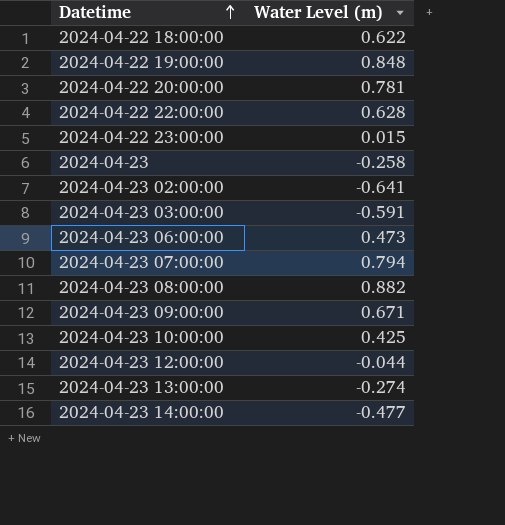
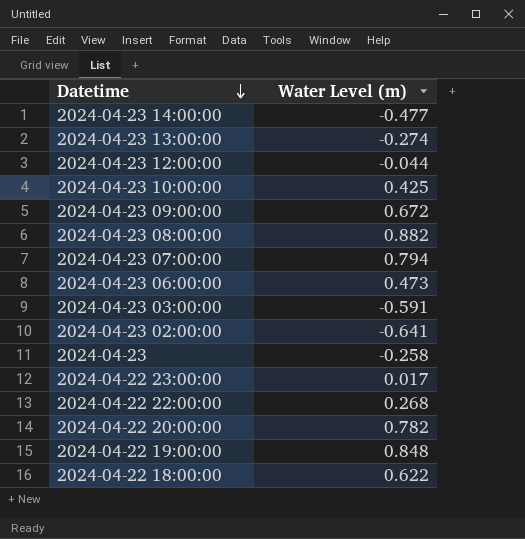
row order: Datetime ascending -> Datetime descending
2024-04-23 09:00:00 | Water Level (m): 0.671 -> 0.672
2024-04-22 23:00:00 | Water Level (m): 0.015 -> 0.017
2024-04-22 22:00:00 | Water Level (m): 0.628 -> 0.268
2024-04-22 20:00:00 | Water Level (m): 0.781 -> 0.782

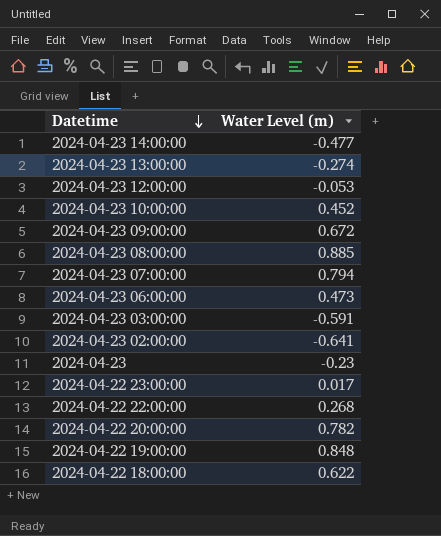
2024-04-23 12:00:00 | Water Level (m): -0.044 -> -0.053
2024-04-23 10:00:00 | Water Level (m): 0.425 -> 0.452
2024-04-23 08:00:00 | Water Level (m): 0.882 -> 0.885
2024-04-23 | Water Level (m): -0.258 -> -0.23

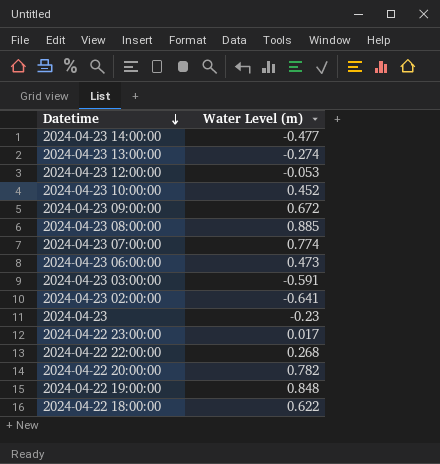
2024-04-23 07:00:00 | Water Level (m): 0.794 -> 0.774

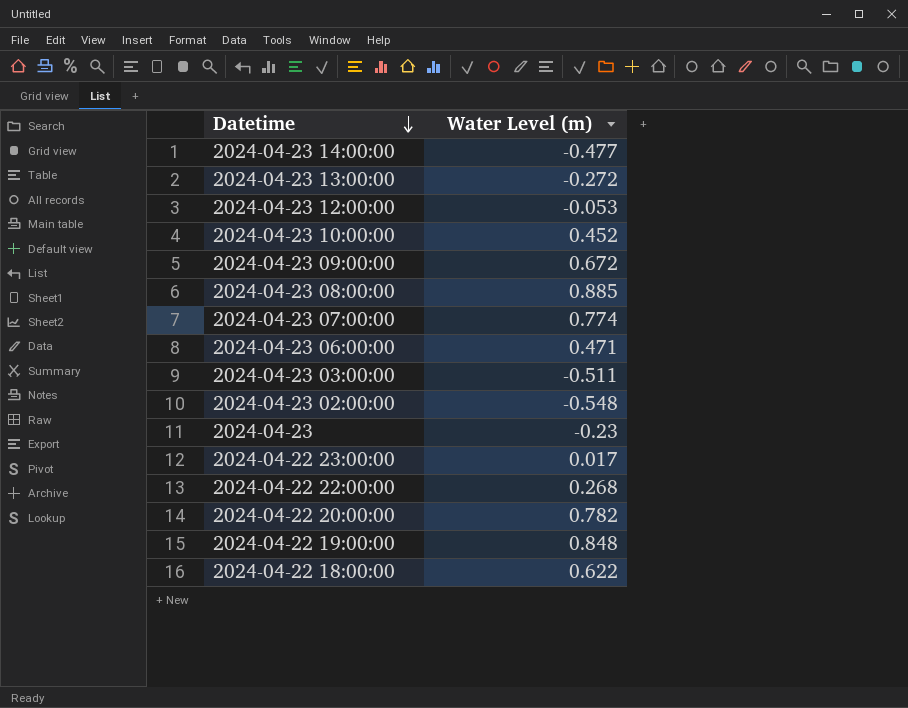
2024-04-23 13:00:00 | Water Level (m): -0.274 -> -0.272
2024-04-23 06:00:00 | Water Level (m): 0.473 -> 0.471
2024-04-23 03:00:00 | Water Level (m): -0.591 -> -0.511
2024-04-23 02:00:00 | Water Level (m): -0.641 -> -0.548

